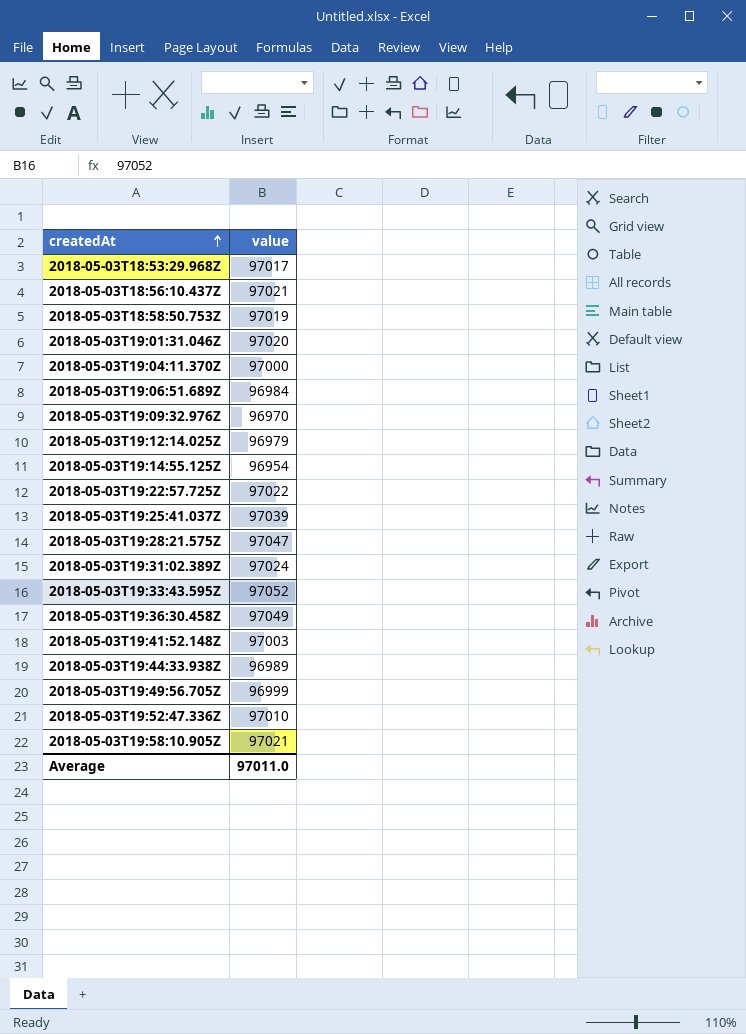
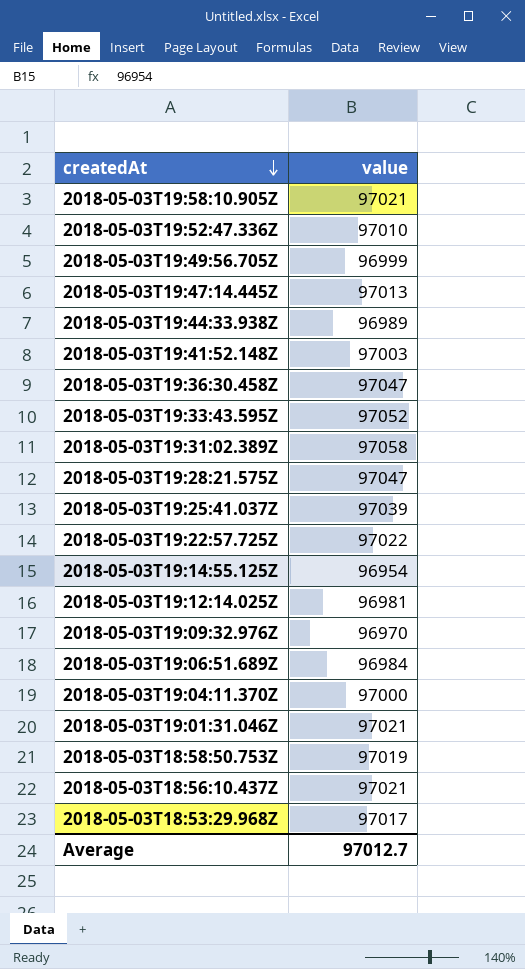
row order: createdAt ascending -> createdAt descending
row 2018-05-03T19:47:14.445Z: none -> 97013
2018-05-03T19:36:30.458Z | value: 97049 -> 97047
2018-05-03T19:31:02.389Z | value: 97024 -> 97058
2018-05-03T19:12:14.025Z | value: 96979 -> 96981
2018-05-03T19:01:31.046Z | value: 97020 -> 97021
Average | value: 97011.0 -> 97012.7

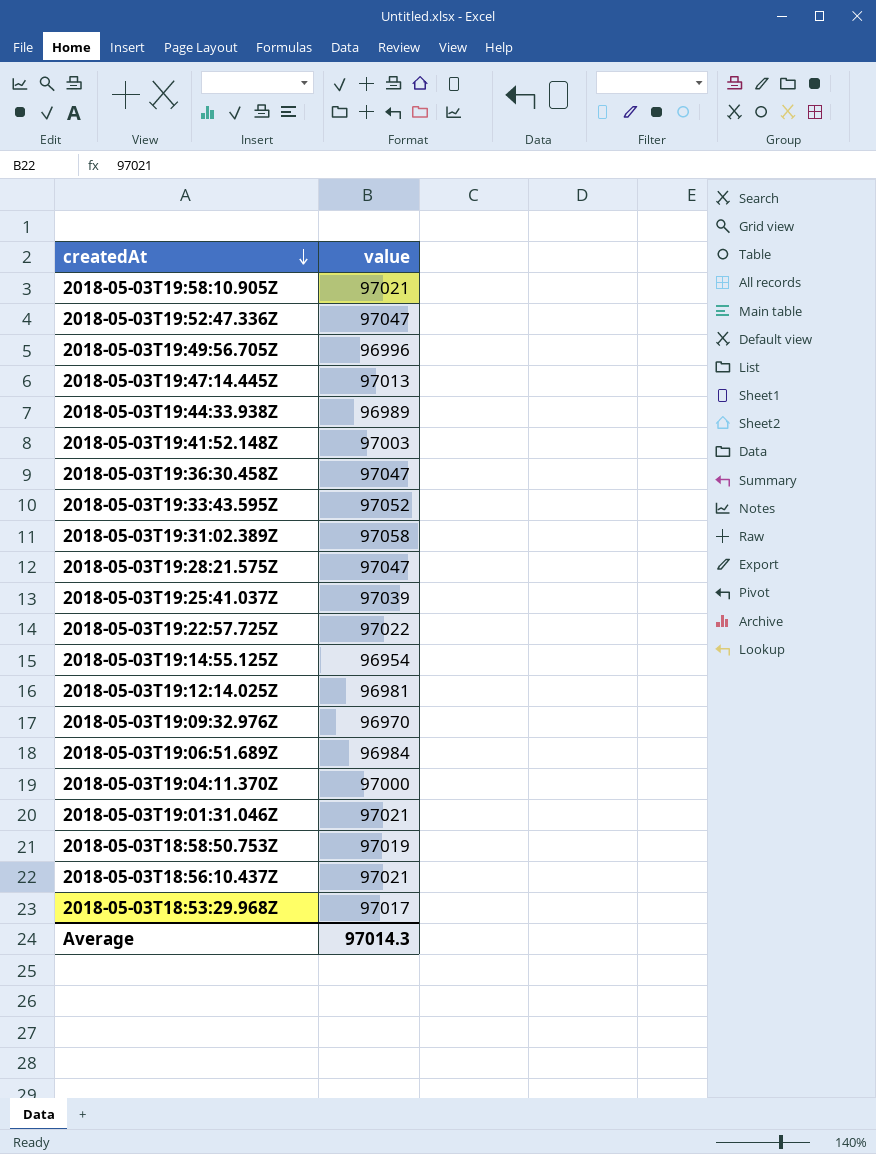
2018-05-03T19:52:47.336Z | value: 97010 -> 97047
2018-05-03T19:49:56.705Z | value: 96999 -> 96996
Average | value: 97012.7 -> 97014.3

